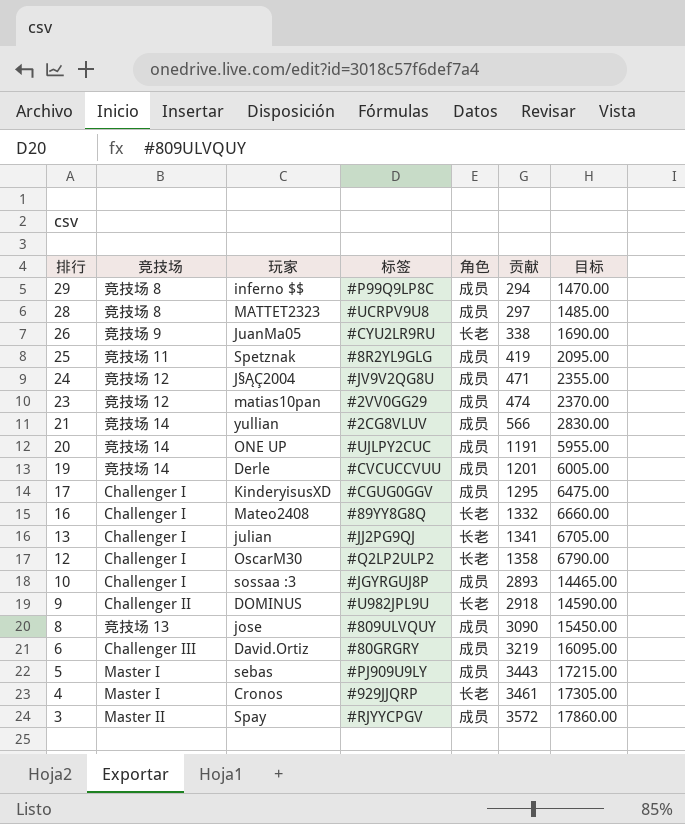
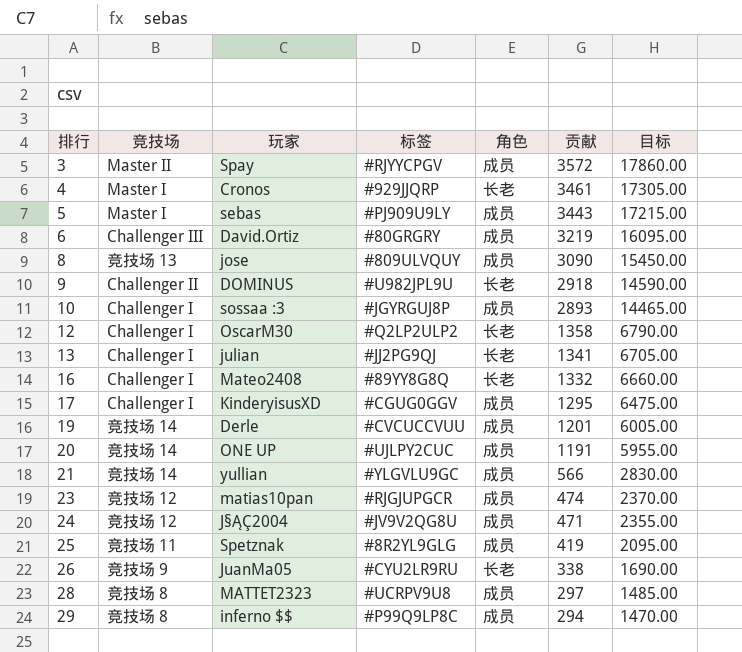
row order: 排行 descending -> 排行 ascending
21 | 标签: #2CG8VLUV -> #YLGVLU9GC
23 | 标签: #2VV0GG29 -> #RJGJUPGCR

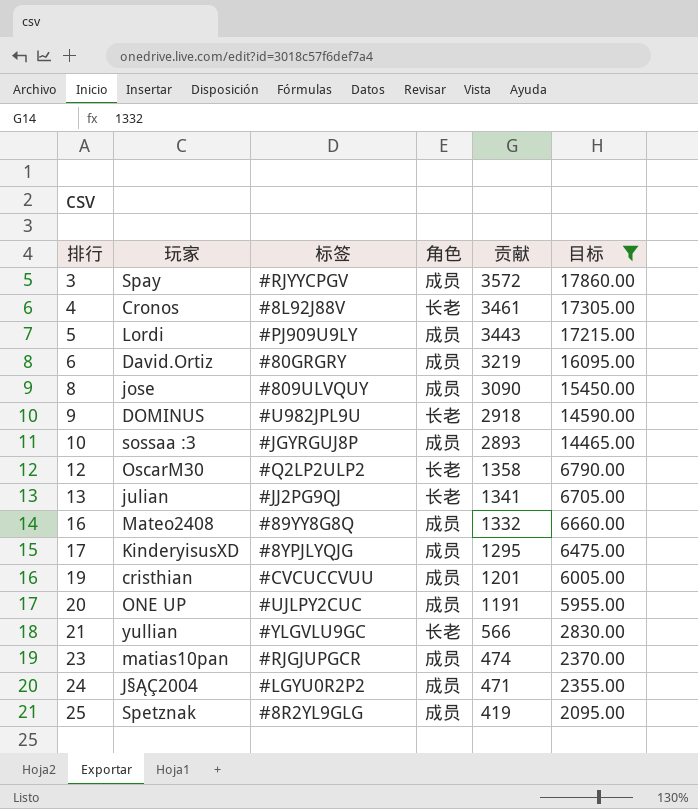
filter: none -> 目标 >= 2095.00
column 竞技场 | position: 2 -> none
4 | 标签: #929JJQRP -> #8L92J88V
5 | 玩家: sebas -> Lordi
16 | 角色: 长老 -> 成员
17 | 标签: #CGUG0GGV -> #8YPJLYQJG
19 | 玩家: Derle -> cristhian
21 | 角色: 成员 -> 长老
24 | 标签: #JV9V2QG8U -> #LGYU0R2P2

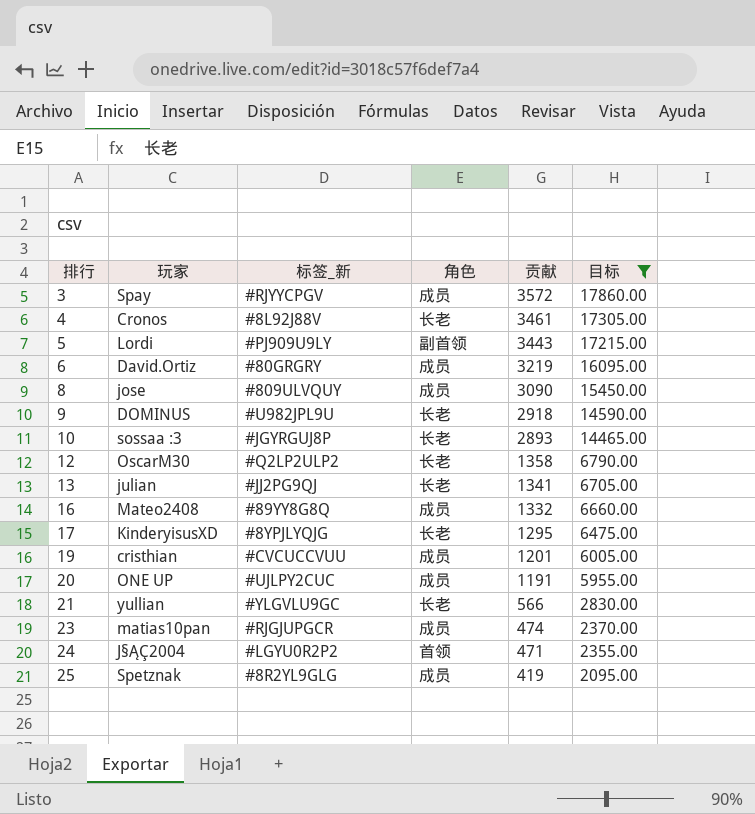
column name: 标签 -> 标签_新
5 | 角色: 成员 -> 副首领
10 | 角色: 成员 -> 长老
17 | 角色: 成员 -> 长老
24 | 角色: 成员 -> 首领

